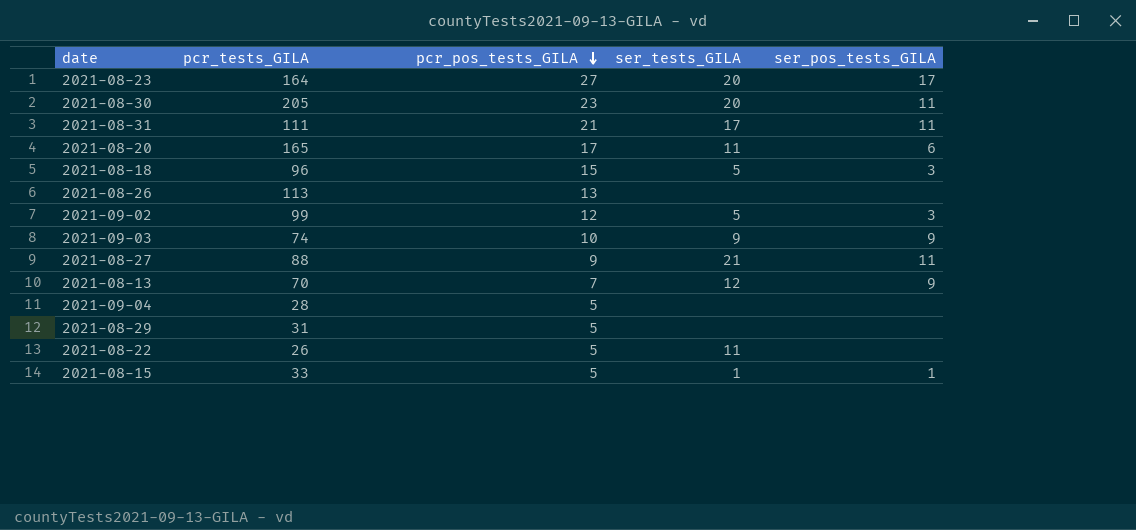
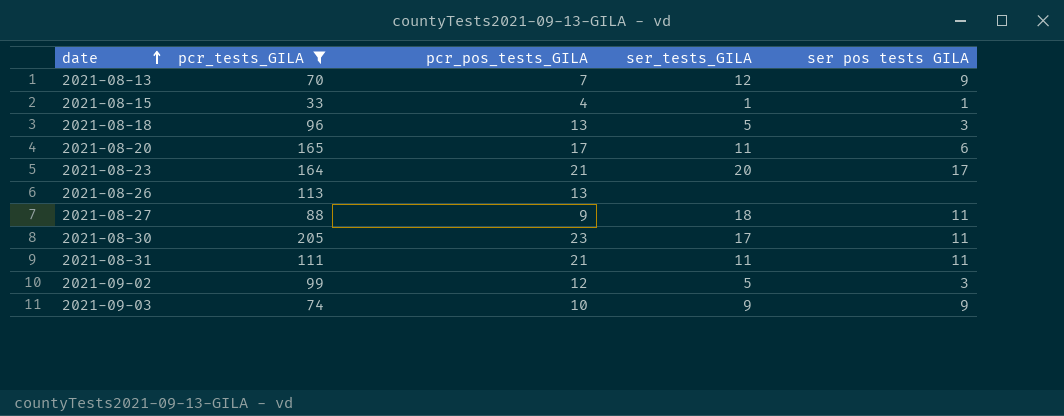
filter: none -> pcr_tests_GILA >= 33
row order: pcr_pos_tests_GILA descending -> date ascending
column name: ser_pos_tests_GILA -> ser pos tests GILA
2021-08-15 | pcr_pos_tests_GILA: 5 -> 4
2021-08-18 | pcr_pos_tests_GILA: 15 -> 13
2021-08-23 | pcr_pos_tests_GILA: 27 -> 21
2021-08-27 | ser_tests_GILA: 21 -> 18
2021-08-30 | ser_tests_GILA: 20 -> 17
2021-08-31 | ser_tests_GILA: 17 -> 11

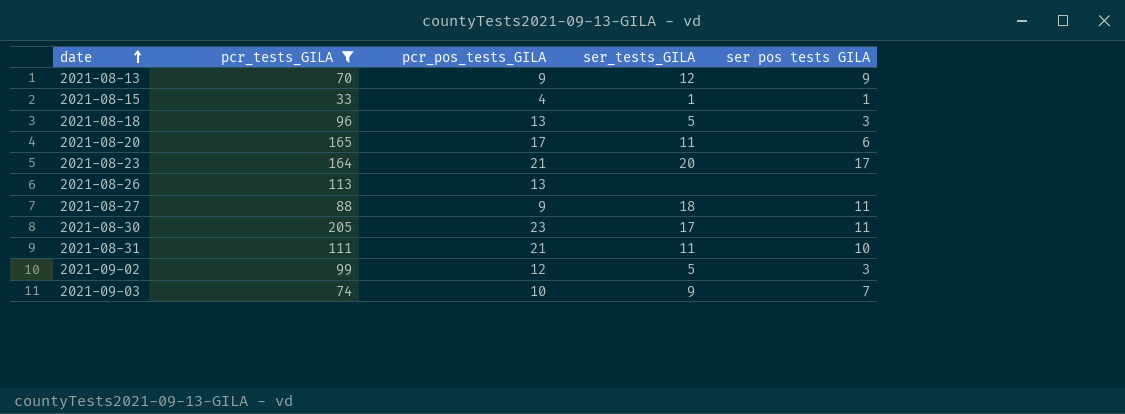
2021-08-13 | pcr_pos_tests_GILA: 7 -> 9
2021-08-31 | ser pos tests GILA: 11 -> 10
2021-09-03 | ser pos tests GILA: 9 -> 7

